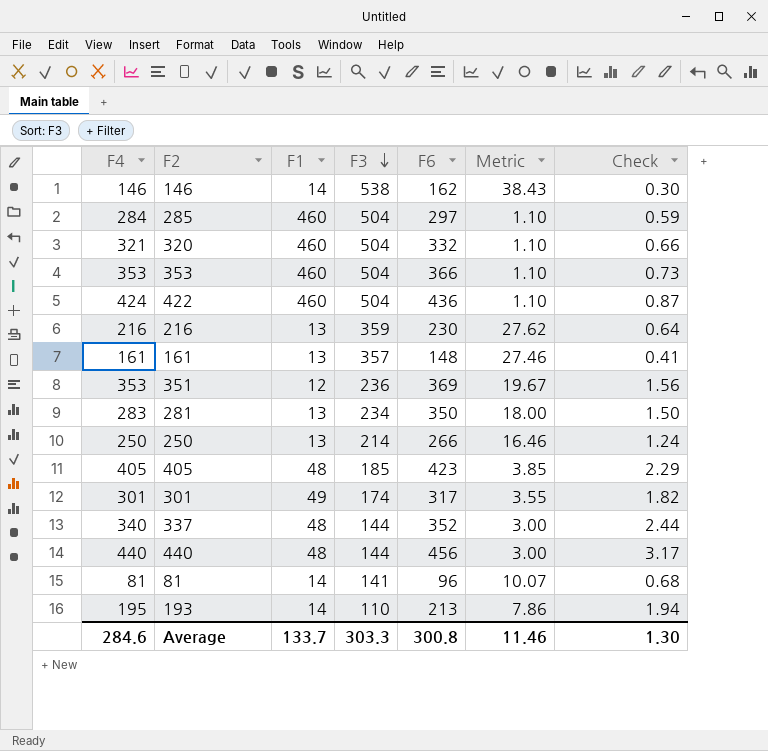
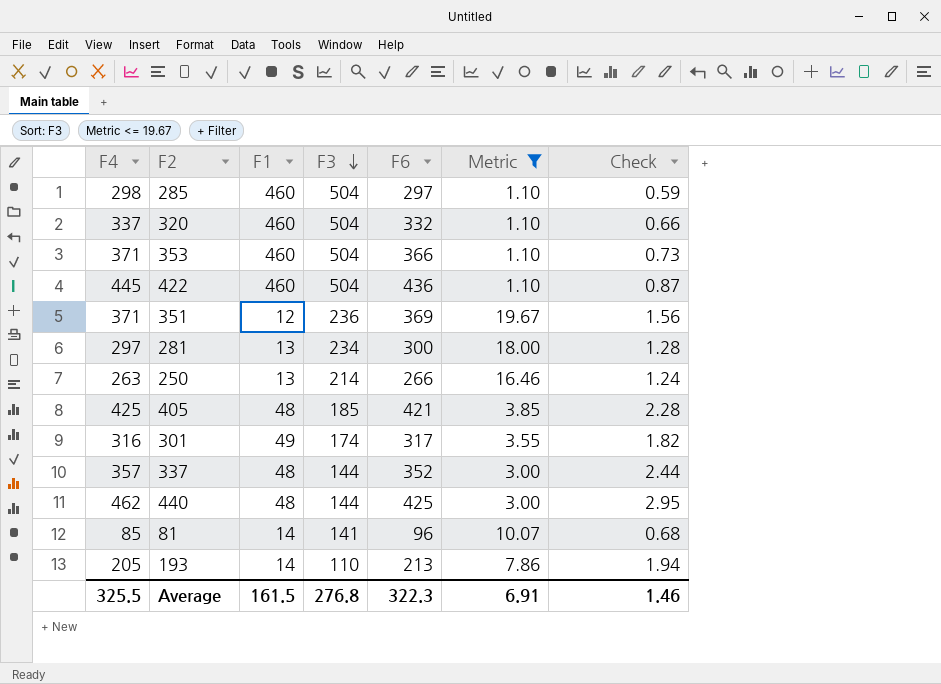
filter: none -> Metric <= 19.67
285 | F4: 284 -> 298
320 | F4: 321 -> 337
353 | F4: 353 -> 371
422 | F4: 424 -> 445
351 | F4: 353 -> 371
281 | F4: 283 -> 297
281 | F6: 350 -> 300
281 | Check: 1.50 -> 1.28
250 | F4: 250 -> 263
405 | F4: 405 -> 425
405 | F6: 423 -> 421
405 | Check: 2.29 -> 2.28
301 | F4: 301 -> 316
337 | F4: 340 -> 357
440 | F4: 440 -> 462
440 | F6: 456 -> 425
440 | Check: 3.17 -> 2.95
81 | F4: 81 -> 85
193 | F4: 195 -> 205
Average | F4: 284.6 -> 325.5
Average | F1: 133.7 -> 161.5
Average | F3: 303.3 -> 276.8
Average | F6: 300.8 -> 322.3
Average | Metric: 11.46 -> 6.91
Average | Check: 1.30 -> 1.46

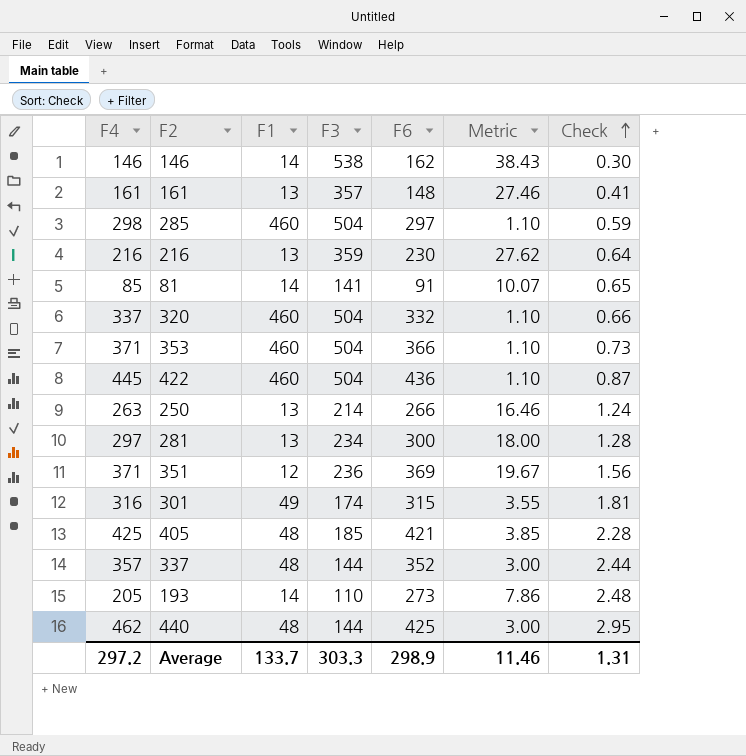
filter: Metric <= 19.67 -> none
row order: F3 descending -> Check ascending
81 | F6: 96 -> 91
81 | Check: 0.68 -> 0.65
301 | F6: 317 -> 315
301 | Check: 1.82 -> 1.81
193 | F6: 213 -> 273
193 | Check: 1.94 -> 2.48
Average | F4: 325.5 -> 297.2
Average | F1: 161.5 -> 133.7
Average | F3: 276.8 -> 303.3
Average | F6: 322.3 -> 298.9
Average | Metric: 6.91 -> 11.46
Average | Check: 1.46 -> 1.31

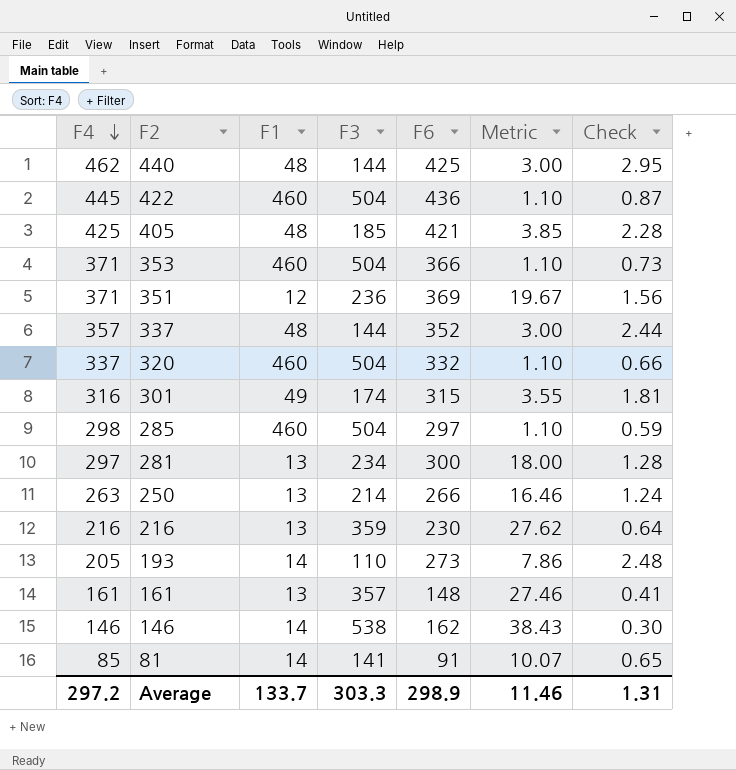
row order: Check ascending -> F4 descending

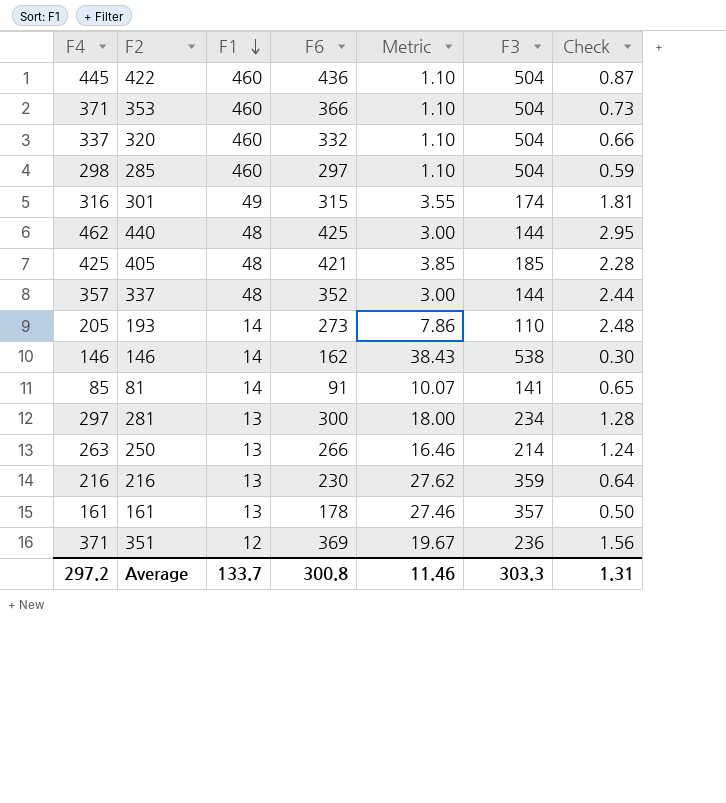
row order: F4 descending -> F1 descending
column F3 | position: 4 -> 6
161 | F6: 148 -> 178
161 | Check: 0.41 -> 0.50
Average | F6: 298.9 -> 300.8

